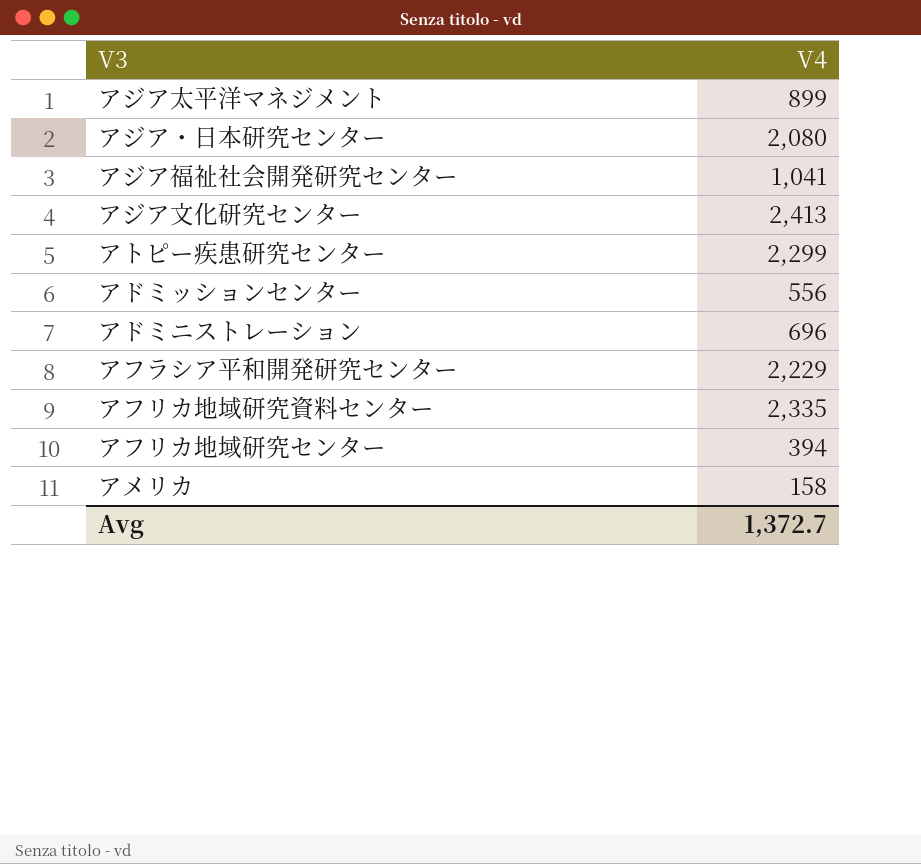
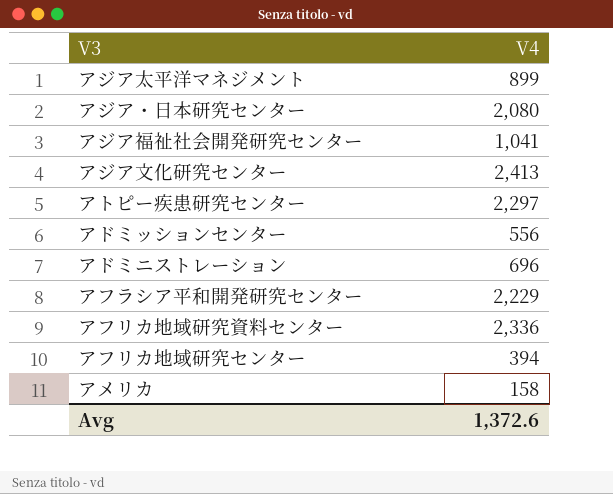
アトピー疾患研究センター | V4: 2,299 -> 2,297
アフリカ地域研究資料センター | V4: 2,335 -> 2,336
Avg | V4: 1,372.7 -> 1,372.6

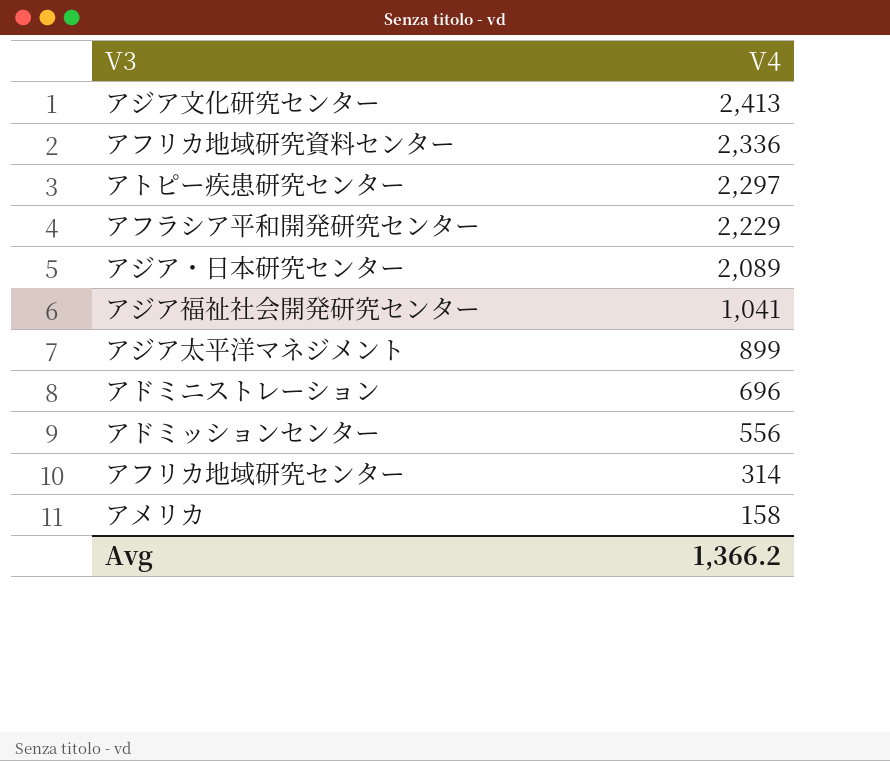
row order: none -> V4 descending
アジア・日本研究センター | V4: 2,080 -> 2,089
アフリカ地域研究センター | V4: 394 -> 314
Avg | V4: 1,372.6 -> 1,366.2

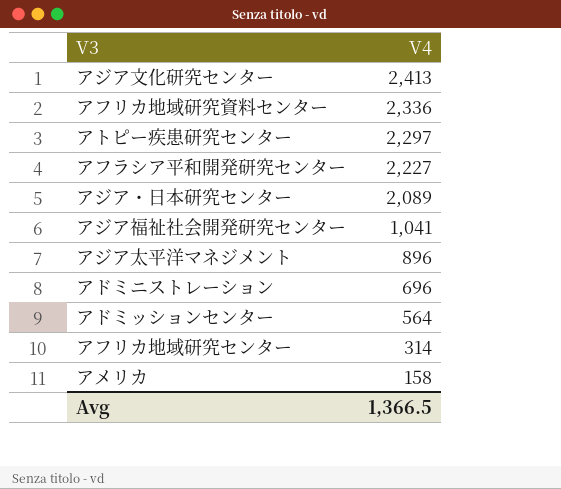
アフラシア平和開発研究センター | V4: 2,229 -> 2,227
アジア太平洋マネジメント | V4: 899 -> 896
アドミッションセンター | V4: 556 -> 564
Avg | V4: 1,366.2 -> 1,366.5

